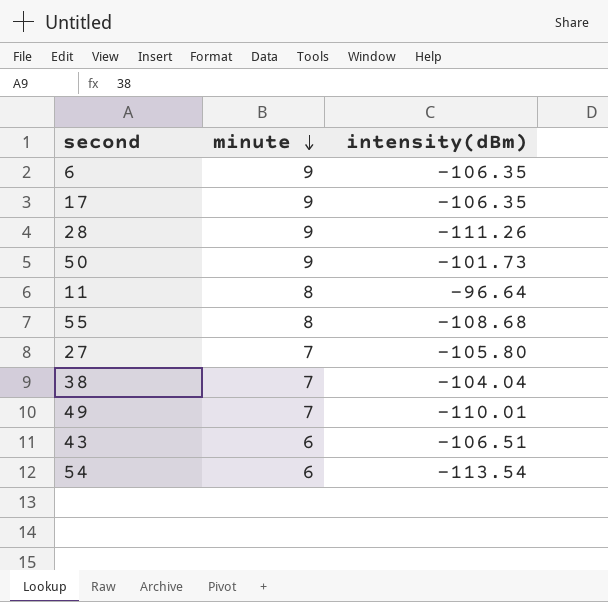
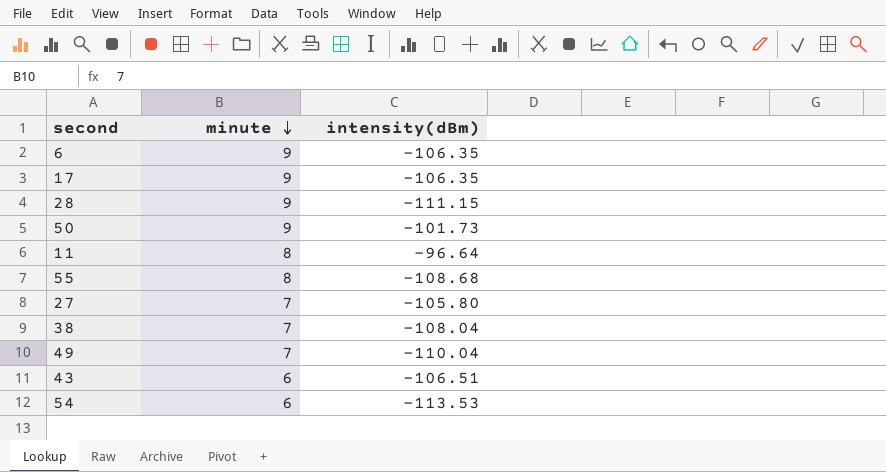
28 | intensity(dBm): -111.26 -> -111.15
38 | intensity(dBm): -104.04 -> -108.04
49 | intensity(dBm): -110.01 -> -110.04
54 | intensity(dBm): -113.54 -> -113.53

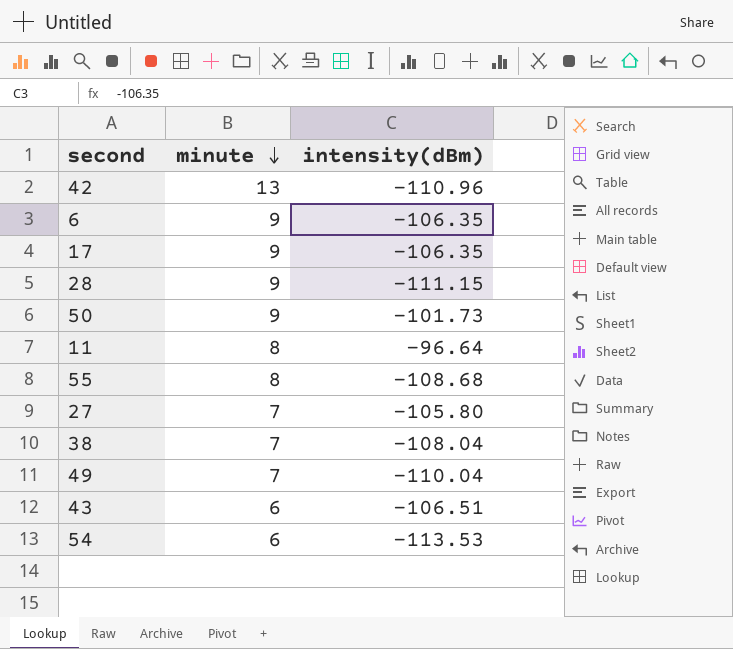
row 42: none -> 13 | -110.96

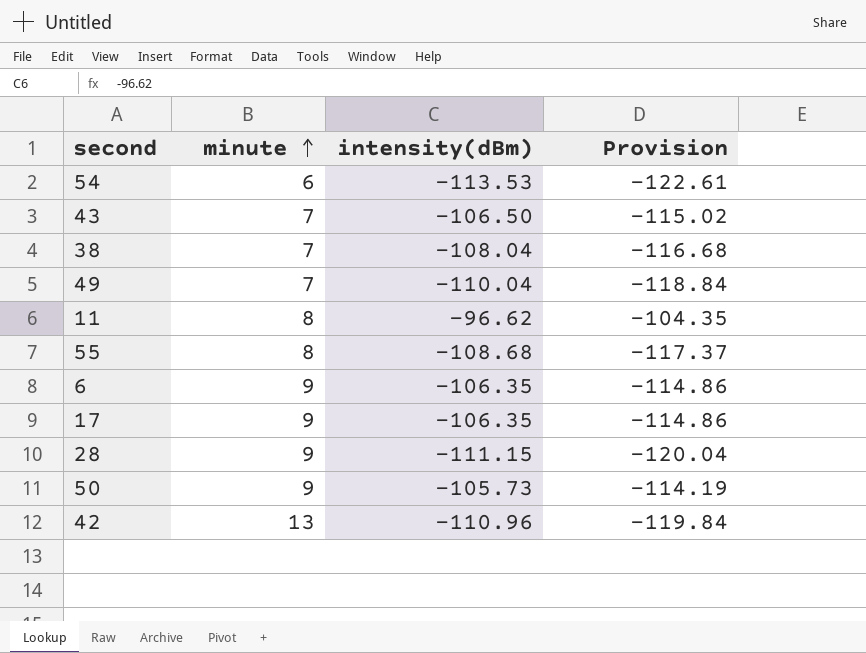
row order: minute descending -> minute ascending
column Provision | formula: none -> [intensity(dBm)] * 1.08
row 27: 7 | -105.80 -> none
43 | minute: 6 -> 7
43 | intensity(dBm): -106.51 -> -106.50
11 | intensity(dBm): -96.64 -> -96.62
50 | intensity(dBm): -101.73 -> -105.73

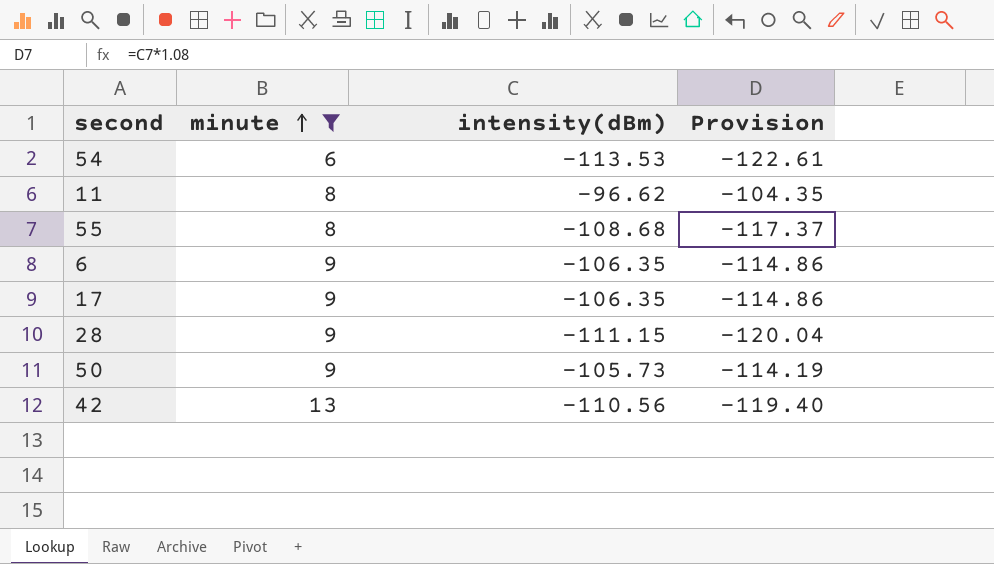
filter: none -> minute != 7
42 | intensity(dBm): -110.96 -> -110.56
42 | Provision: -119.84 -> -119.40

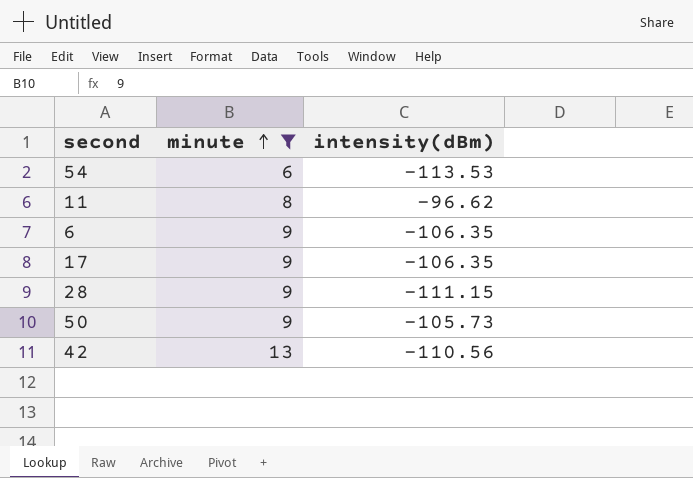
column Provision | formula: [intensity(dBm)] * 1.08 -> none
row 55: 8 | -108.68 | -117.37 -> none

